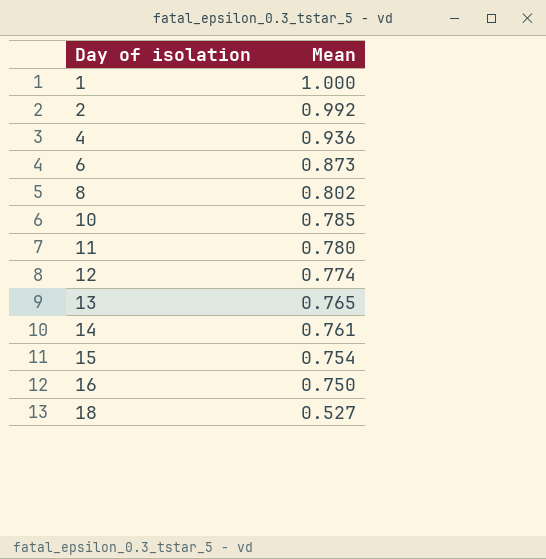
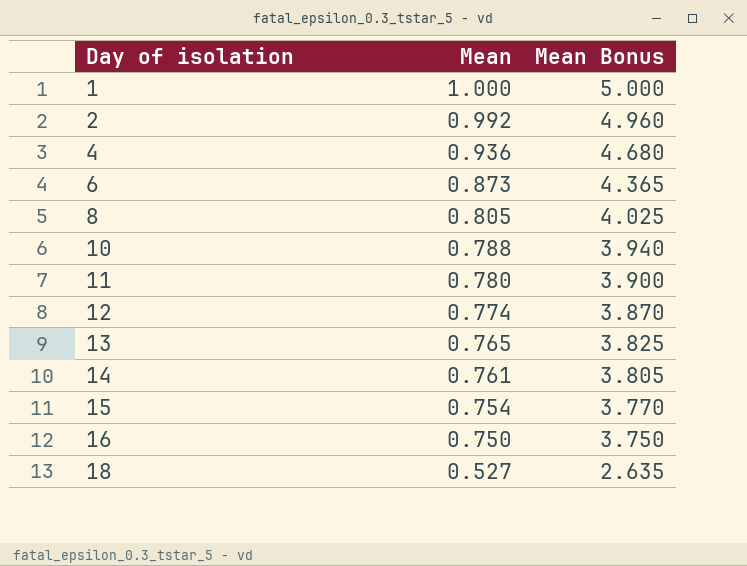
column Mean Bonus | formula: none -> [Mean] * 5
8 | Mean: 0.802 -> 0.805
10 | Mean: 0.785 -> 0.788

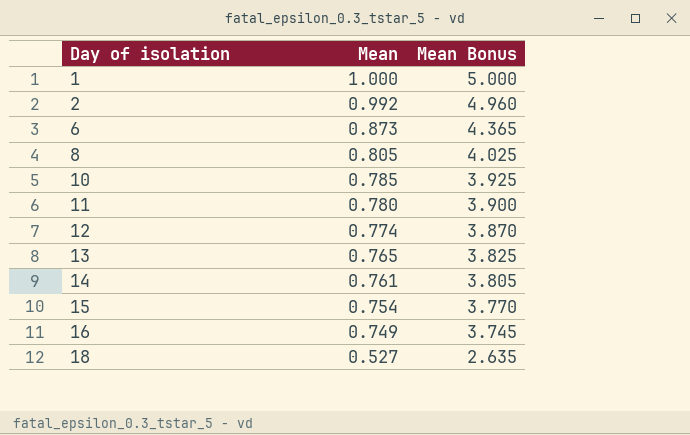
row 4: 0.936 | 4.680 -> none
10 | Mean: 0.788 -> 0.785
10 | Mean Bonus: 3.940 -> 3.925
16 | Mean: 0.750 -> 0.749
16 | Mean Bonus: 3.750 -> 3.745

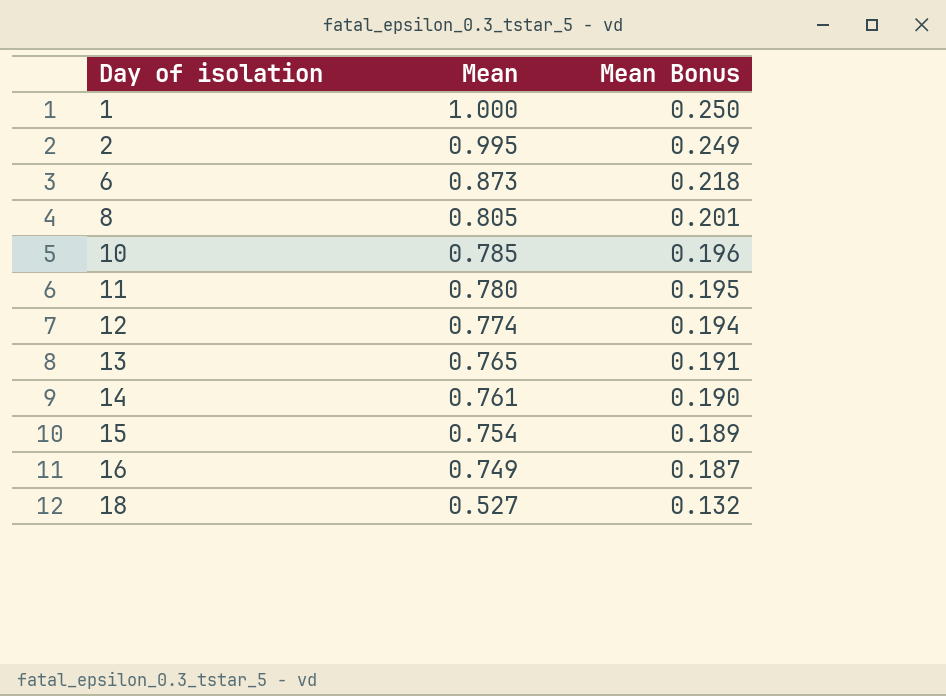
column Mean Bonus | formula: [Mean] * 5 -> [Mean] * 0.25
2 | Mean: 0.992 -> 0.995

